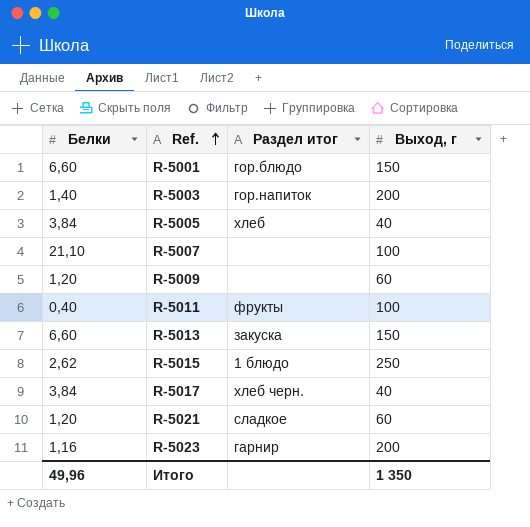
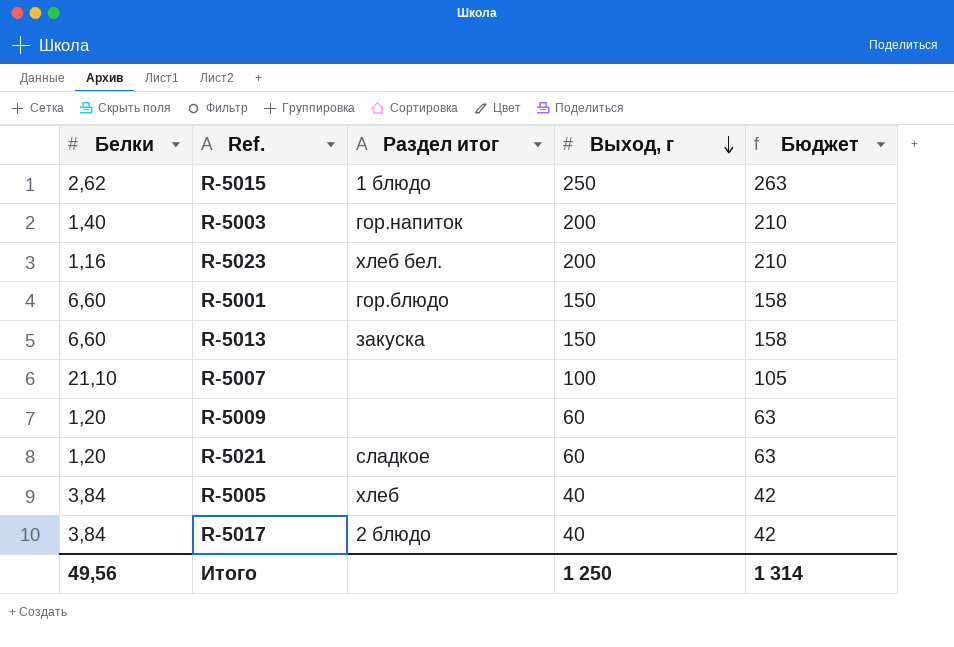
row order: Ref. ascending -> Выход, г descending
column Бюджет | formula: none -> [Выход, г] * 1,05
row R-5011: 0,40 | фрукты | 100 -> none
R-5023 | Раздел итог: гарнир -> хлеб бел.
R-5017 | Раздел итог: хлеб черн. -> 2 блюдо
Итого | Белки: 49,96 -> 49,56
Итого | Выход, г: 1 350 -> 1 250

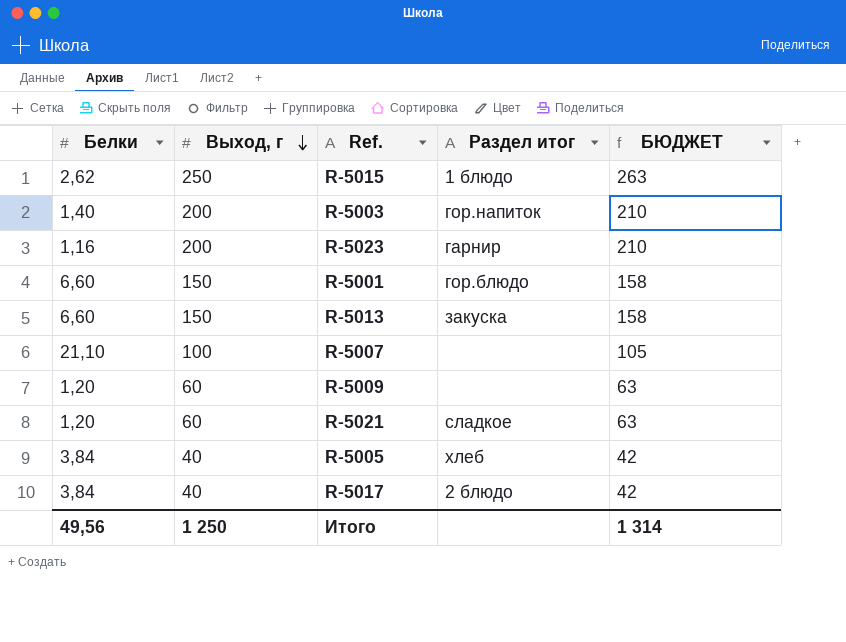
column Выход, г | position: 4 -> 2
column name: Бюджет -> БЮДЖЕТ
R-5023 | Раздел итог: хлеб бел. -> гарнир

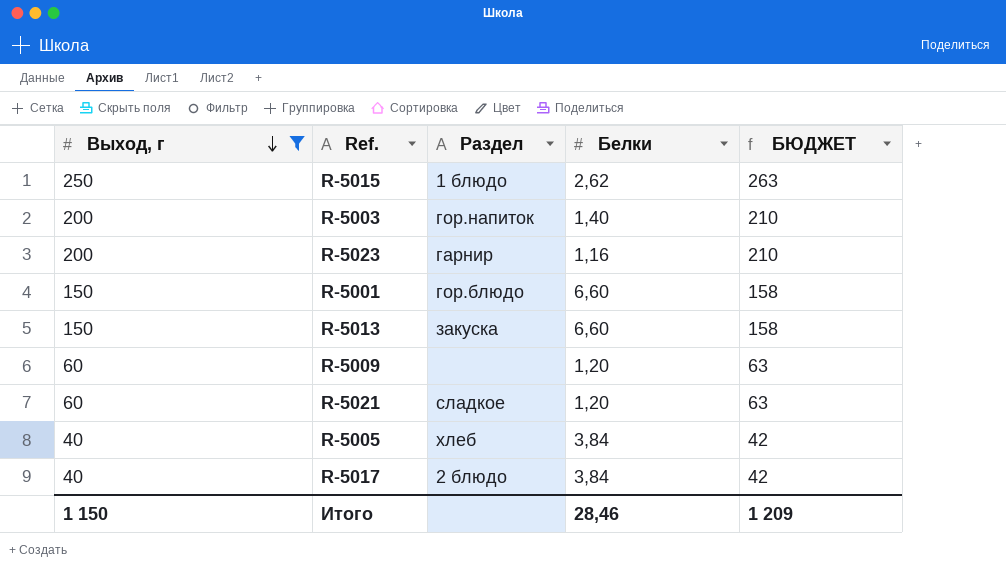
filter: none -> Выход, г != 100
column name: Раздел итог -> Раздел
column Белки | position: 1 -> 4
Итого | Выход, г: 1 250 -> 1 150
Итого | Белки: 49,56 -> 28,46
Итого | БЮДЖЕТ: 1 314 -> 1 209

